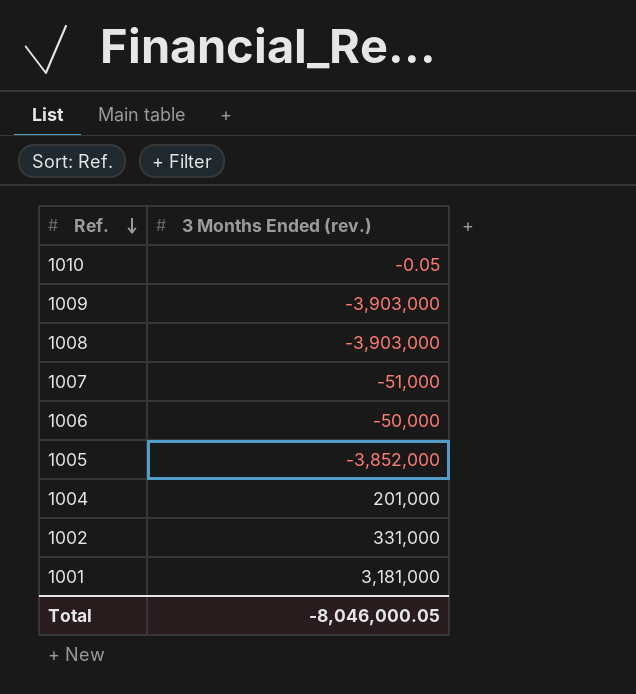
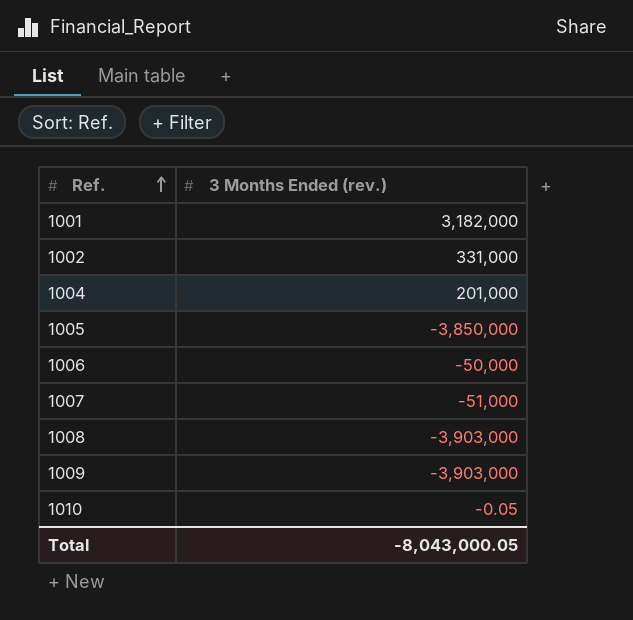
row order: Ref. descending -> Ref. ascending
1001 | 3 Months Ended (rev.): 3,181,000 -> 3,182,000
1005 | 3 Months Ended (rev.): -3,852,000 -> -3,850,000
Total | 3 Months Ended (rev.): -8,046,000.05 -> -8,043,000.05

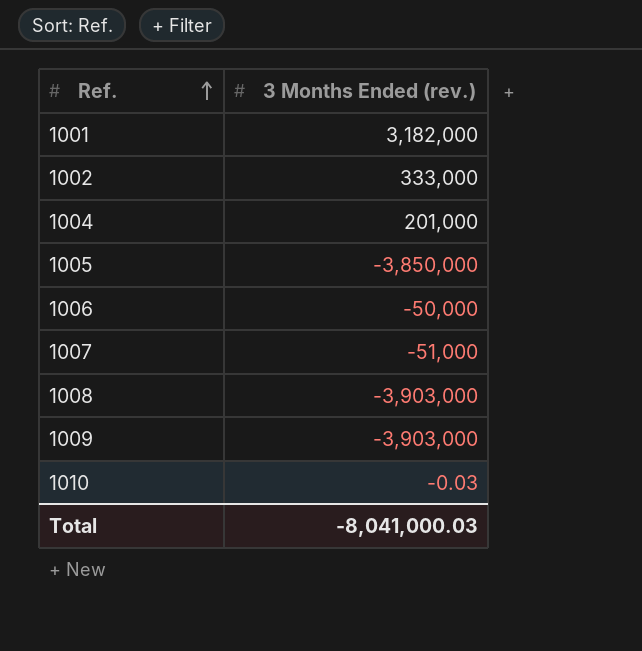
1002 | 3 Months Ended (rev.): 331,000 -> 333,000
1010 | 3 Months Ended (rev.): -0.05 -> -0.03
Total | 3 Months Ended (rev.): -8,043,000.05 -> -8,041,000.03

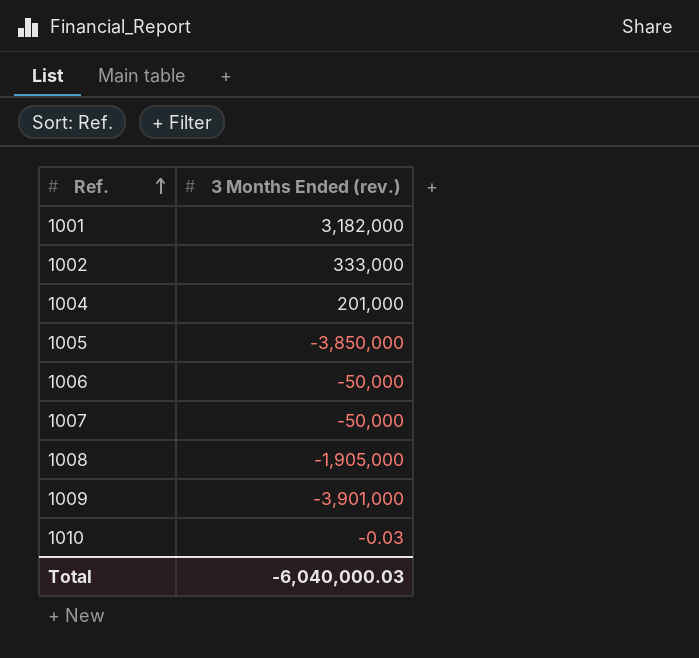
1007 | 3 Months Ended (rev.): -51,000 -> -50,000
1008 | 3 Months Ended (rev.): -3,903,000 -> -1,905,000
1009 | 3 Months Ended (rev.): -3,903,000 -> -3,901,000
Total | 3 Months Ended (rev.): -8,041,000.03 -> -6,040,000.03

